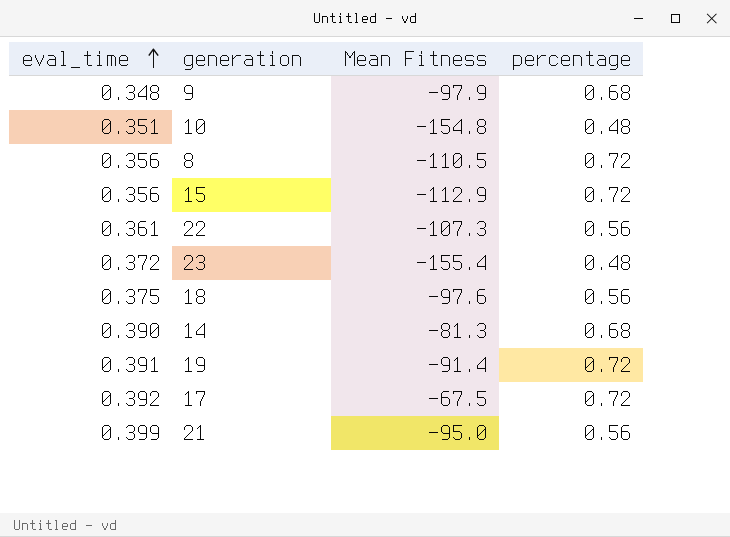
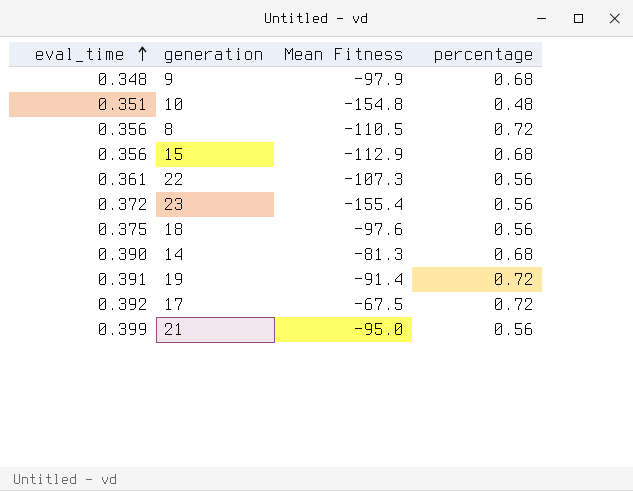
15 | percentage: 0.72 -> 0.68
23 | percentage: 0.48 -> 0.56

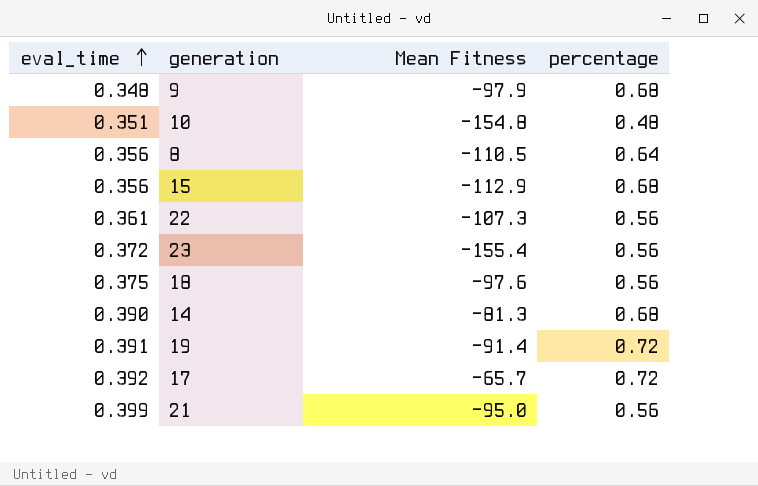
8 | percentage: 0.72 -> 0.64
17 | Mean Fitness: -67.5 -> -65.7

